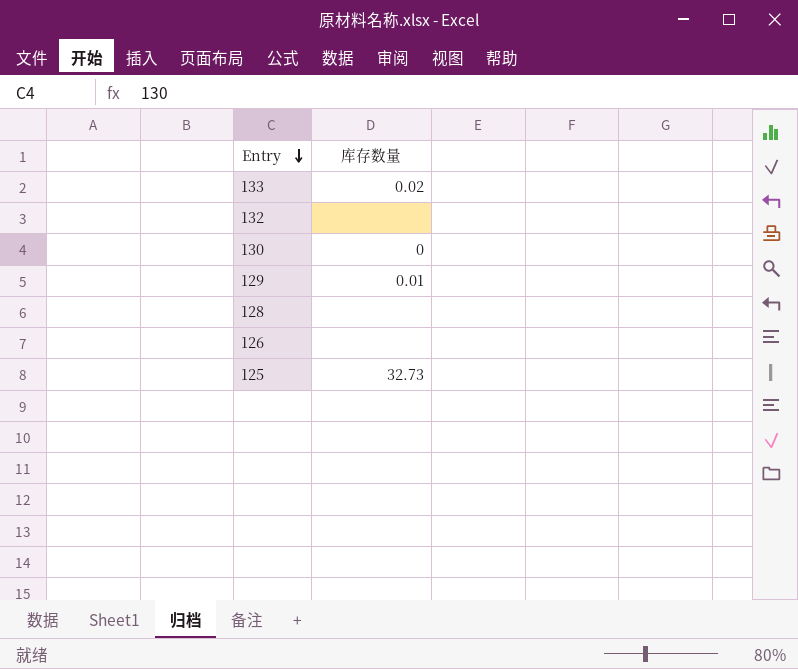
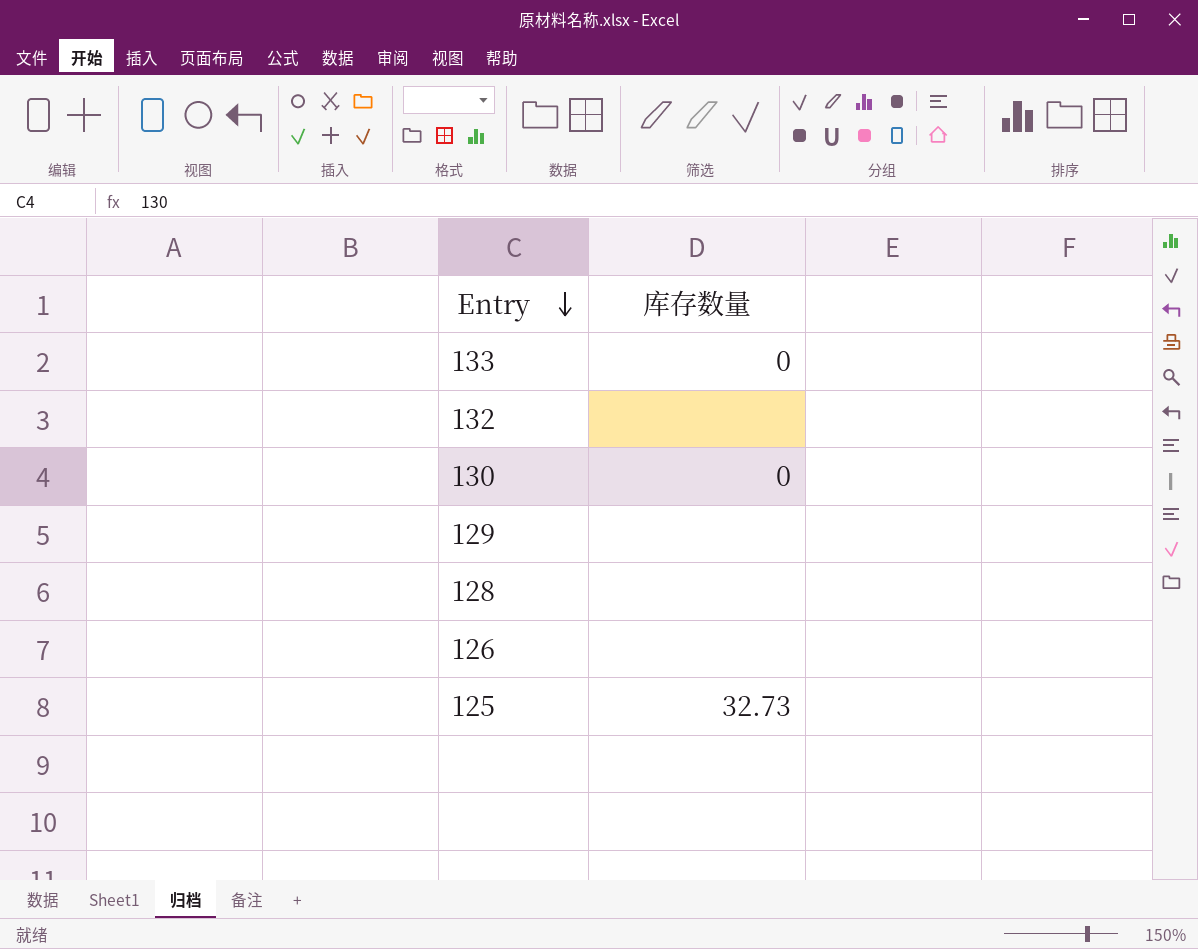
133 | 库存数量: 0.02 -> 0
129 | 库存数量: 0.01 -> none

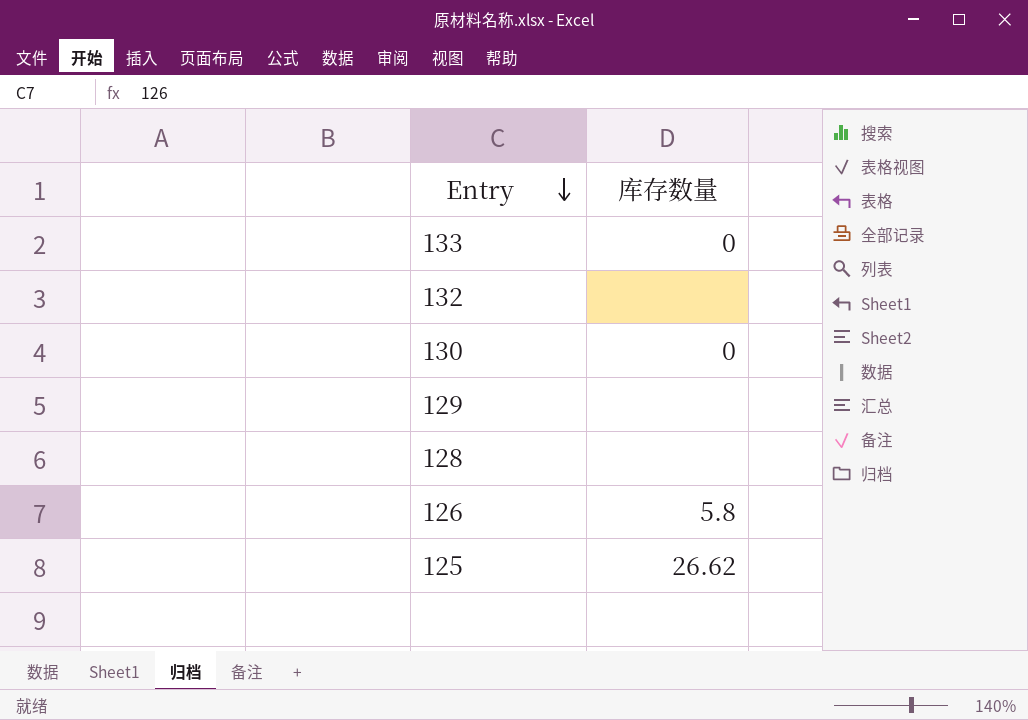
126 | 库存数量: none -> 5.8
125 | 库存数量: 32.73 -> 26.62

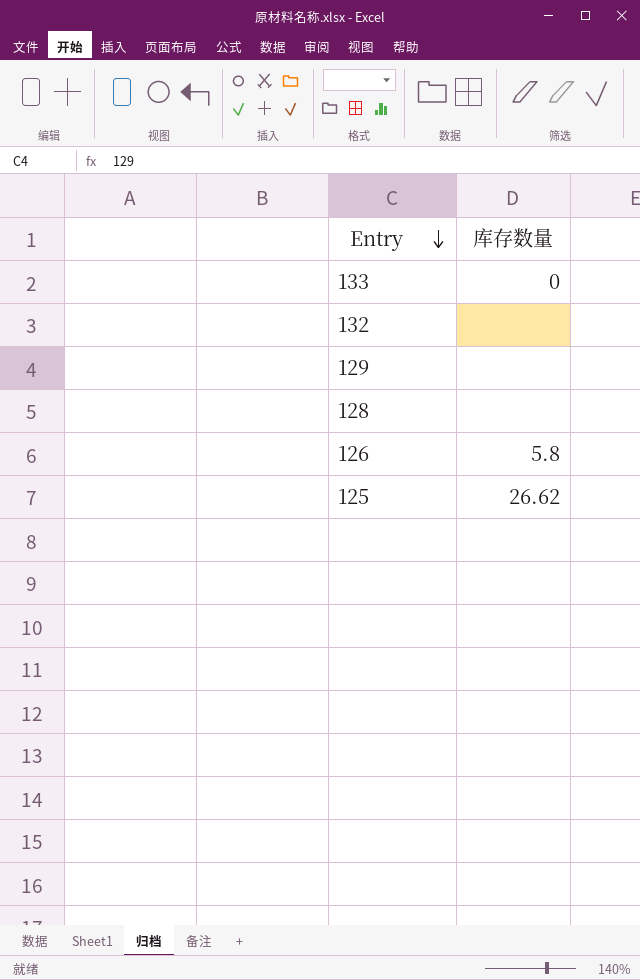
row 130: 0 -> none

